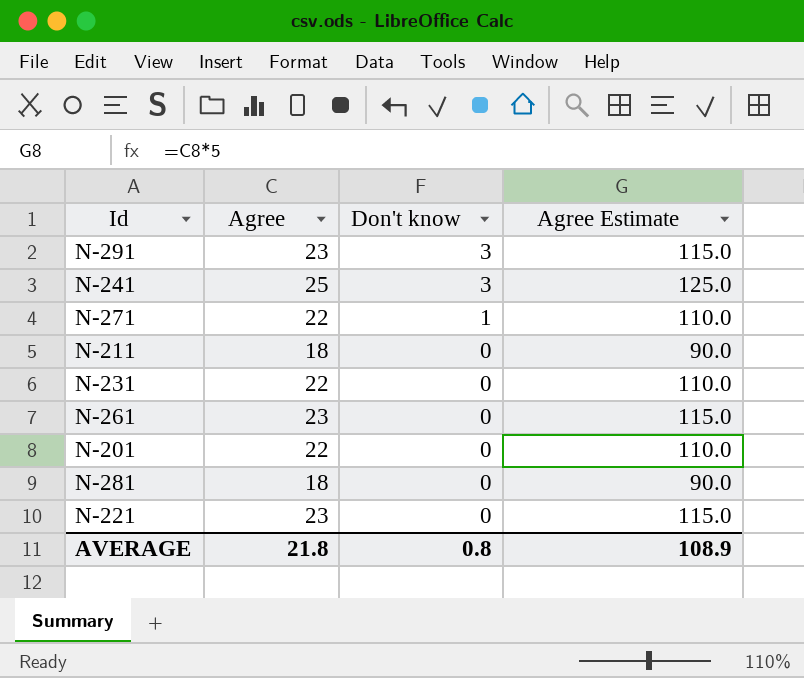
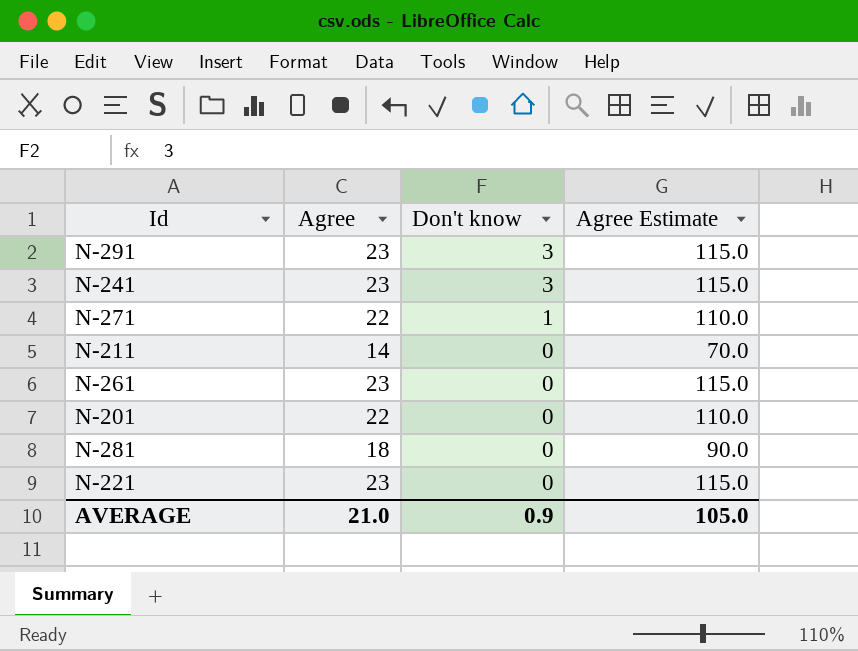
row N-231: 22 | 0 | 110.0 -> none
N-241 | Agree: 25 -> 23
N-241 | Agree Estimate: 125.0 -> 115.0
N-211 | Agree: 18 -> 14
N-211 | Agree Estimate: 90.0 -> 70.0
AVERAGE | Agree: 21.8 -> 21.0
AVERAGE | Don't know: 0.8 -> 0.9
AVERAGE | Agree Estimate: 108.9 -> 105.0

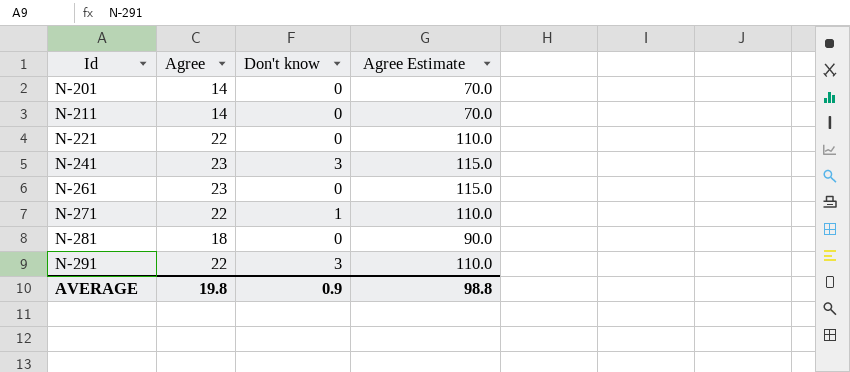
row order: Don't know descending -> Id ascending
N-201 | Agree: 22 -> 14
N-201 | Agree Estimate: 110.0 -> 70.0
N-221 | Agree: 23 -> 22
N-221 | Agree Estimate: 115.0 -> 110.0
N-291 | Agree: 23 -> 22
N-291 | Agree Estimate: 115.0 -> 110.0
AVERAGE | Agree: 21.0 -> 19.8
AVERAGE | Agree Estimate: 105.0 -> 98.8

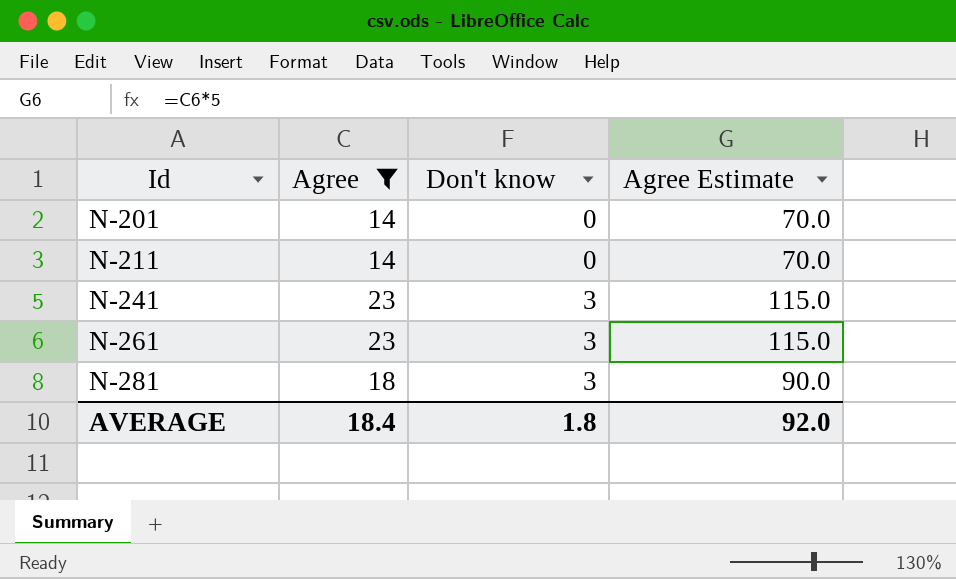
filter: none -> Agree != 22
N-261 | Don't know: 0 -> 3
N-281 | Don't know: 0 -> 3
AVERAGE | Agree: 19.8 -> 18.4
AVERAGE | Don't know: 0.9 -> 1.8
AVERAGE | Agree Estimate: 98.8 -> 92.0

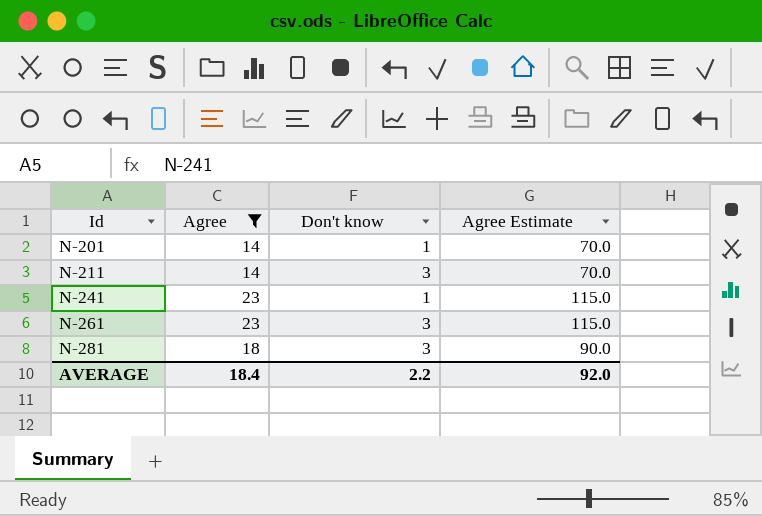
N-201 | Don't know: 0 -> 1
N-211 | Don't know: 0 -> 3
N-241 | Don't know: 3 -> 1
AVERAGE | Don't know: 1.8 -> 2.2

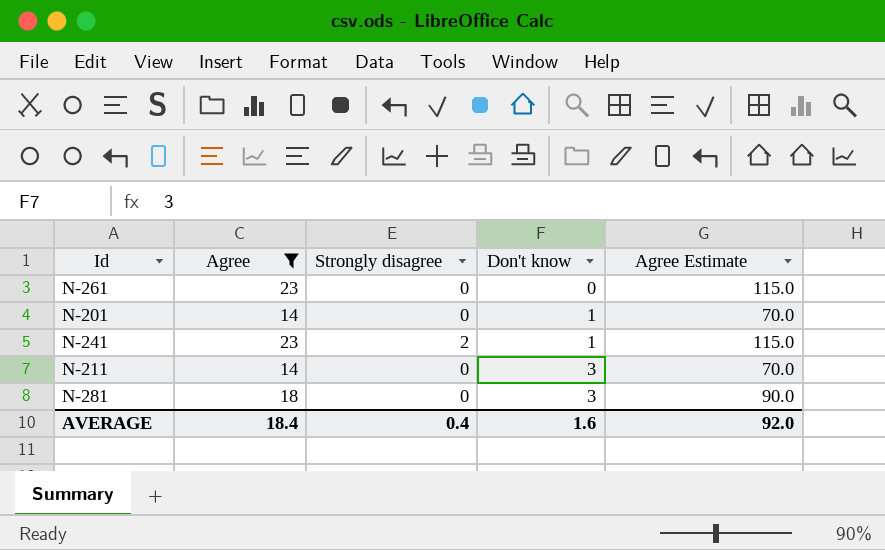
row order: Id ascending -> Don't know ascending
column Strongly disagree | position: none -> 3
N-261 | Don't know: 3 -> 0
AVERAGE | Don't know: 2.2 -> 1.6

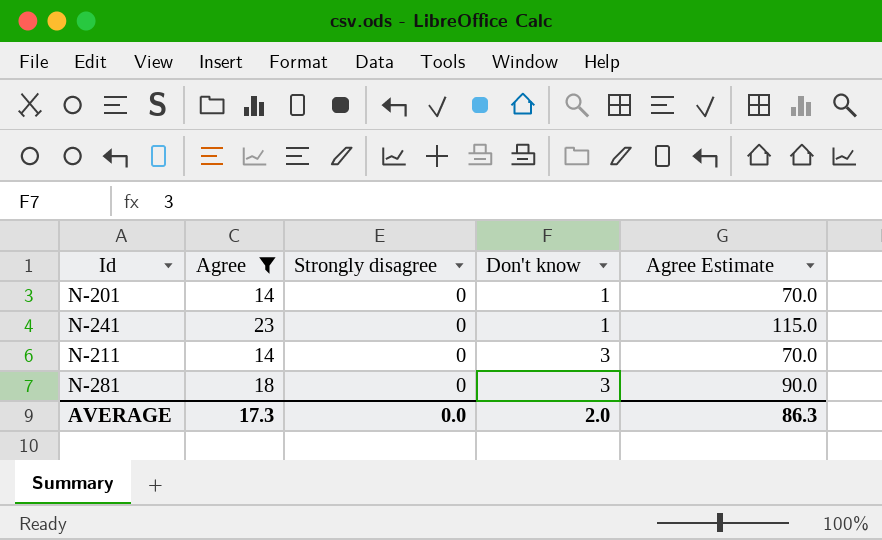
row N-261: 23 | 0 | 0 | 115.0 -> none
N-241 | Strongly disagree: 2 -> 0
AVERAGE | Agree: 18.4 -> 17.3
AVERAGE | Strongly disagree: 0.4 -> 0.0
AVERAGE | Don't know: 1.6 -> 2.0
AVERAGE | Agree Estimate: 92.0 -> 86.3

